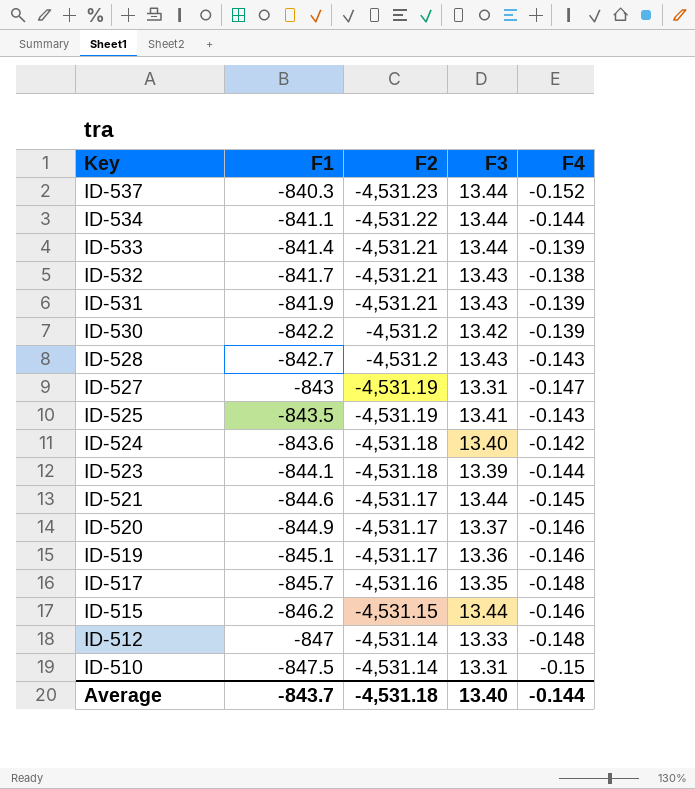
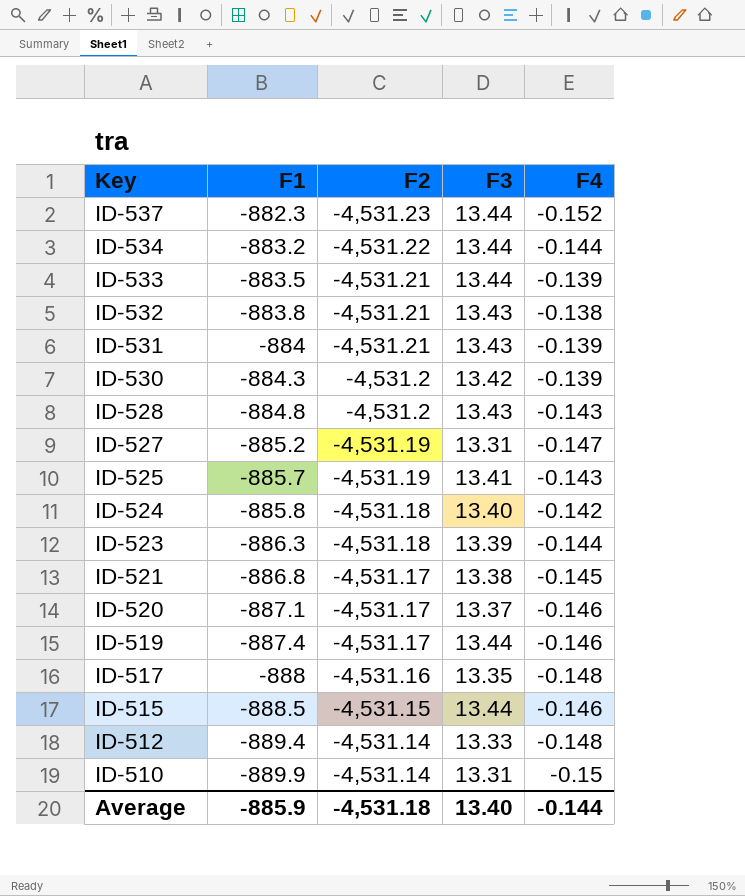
ID-537 | F1: -840.3 -> -882.3
ID-534 | F1: -841.1 -> -883.2
ID-533 | F1: -841.4 -> -883.5
ID-532 | F1: -841.7 -> -883.8
ID-531 | F1: -841.9 -> -884
ID-530 | F1: -842.2 -> -884.3
ID-528 | F1: -842.7 -> -884.8
ID-527 | F1: -843 -> -885.2
ID-525 | F1: -843.5 -> -885.7
ID-524 | F1: -843.6 -> -885.8
ID-523 | F1: -844.1 -> -886.3
ID-521 | F1: -844.6 -> -886.8
ID-521 | F3: 13.44 -> 13.38
ID-520 | F1: -844.9 -> -887.1
ID-519 | F1: -845.1 -> -887.4
ID-519 | F3: 13.36 -> 13.44
ID-517 | F1: -845.7 -> -888
ID-515 | F1: -846.2 -> -888.5
ID-512 | F1: -847 -> -889.4
ID-510 | F1: -847.5 -> -889.9
Average | F1: -843.7 -> -885.9

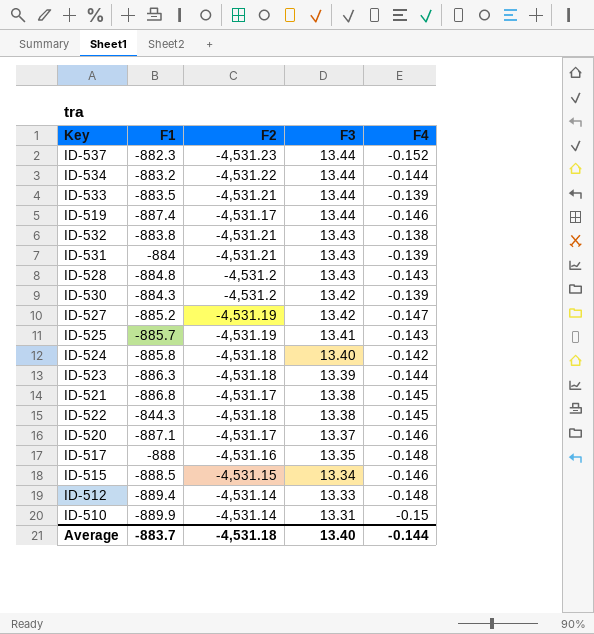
row order: Key descending -> F3 descending
ID-527 | F3: 13.31 -> 13.42
row ID-522: none -> -844.3 | -4,531.18 | 13.38 | -0.145
ID-515 | F3: 13.44 -> 13.34
Average | F1: -885.9 -> -883.7

